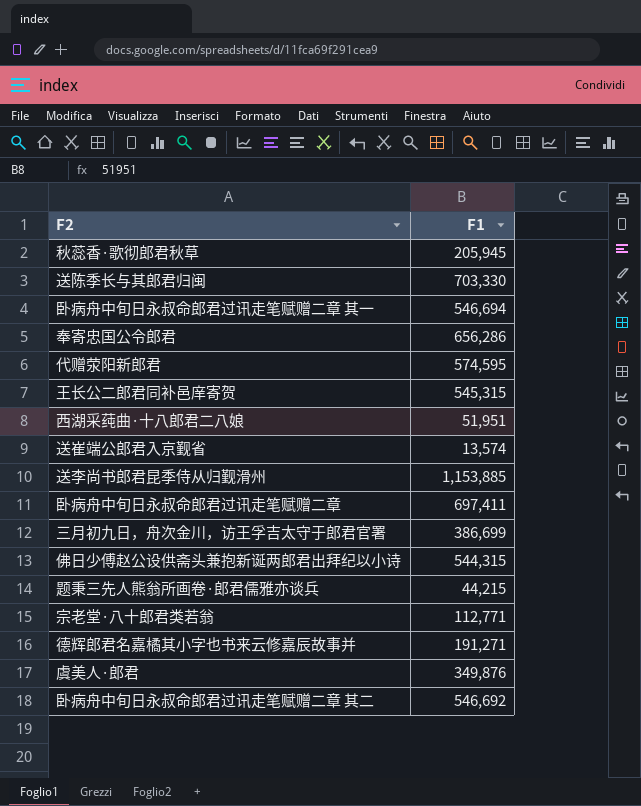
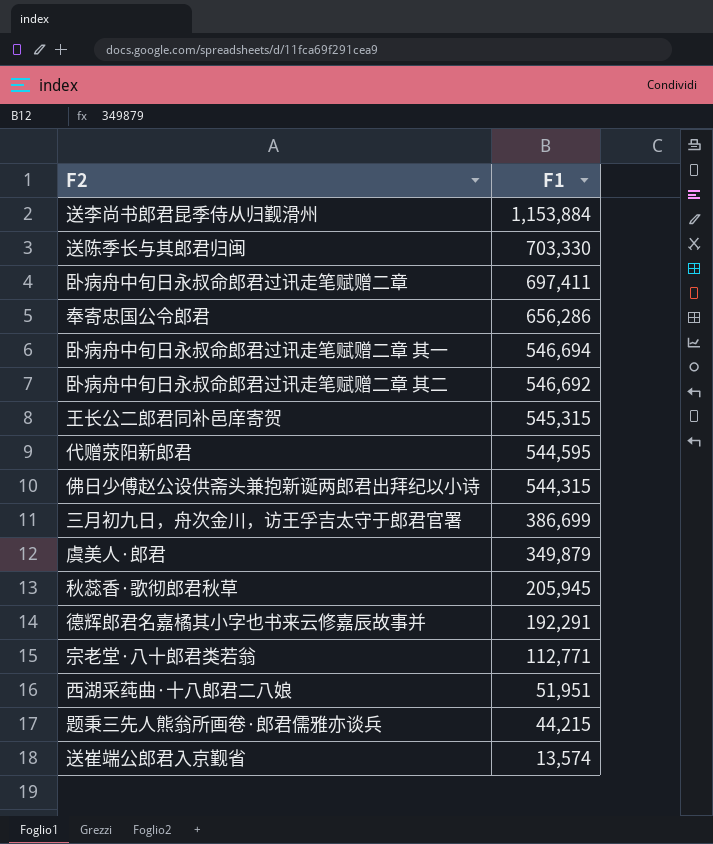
row order: none -> F1 descending
送李尚书郎君昆季侍从归觐滑州 | F1: 1,153,885 -> 1,153,884
代赠荥阳新郎君 | F1: 574,595 -> 544,595
虞美人·郎君 | F1: 349,876 -> 349,879
德辉郎君名嘉橘其小字也书来云修嘉辰故事并 | F1: 191,271 -> 192,291

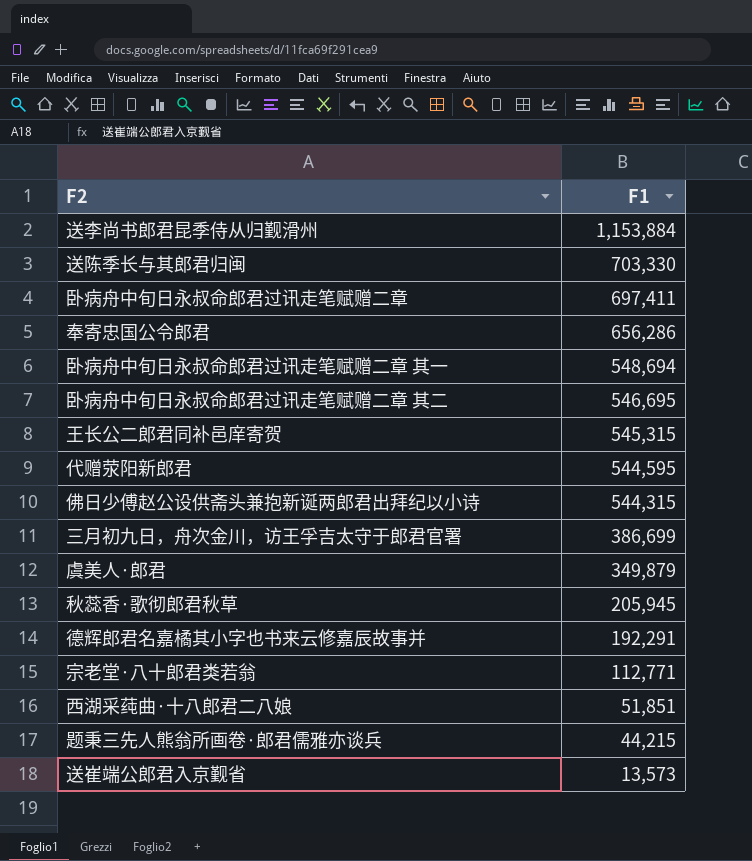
卧病舟中旬日永叔命郎君过讯走笔赋赠二章 其一 | F1: 546,694 -> 548,694
卧病舟中旬日永叔命郎君过讯走笔赋赠二章 其二 | F1: 546,692 -> 546,695
西湖采莼曲·十八郎君二八娘 | F1: 51,951 -> 51,851
送崔端公郎君入京觐省 | F1: 13,574 -> 13,573

